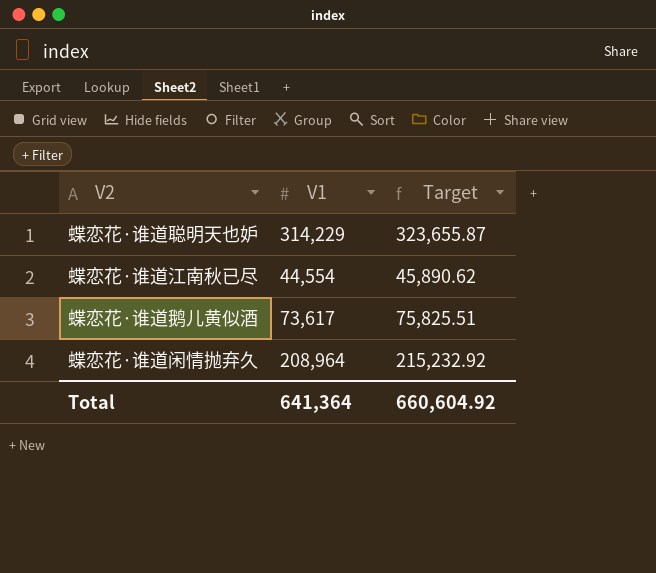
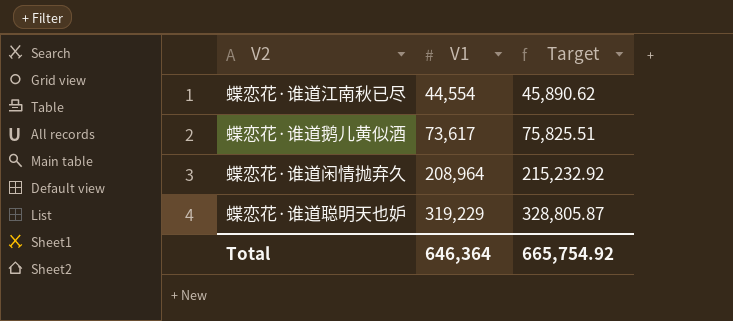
row order: none -> V1 ascending
蝶恋花·谁道聪明天也妒 | V1: 314,229 -> 319,229
蝶恋花·谁道聪明天也妒 | Target: 323,655.87 -> 328,805.87
Total | V1: 641,364 -> 646,364
Total | Target: 660,604.92 -> 665,754.92

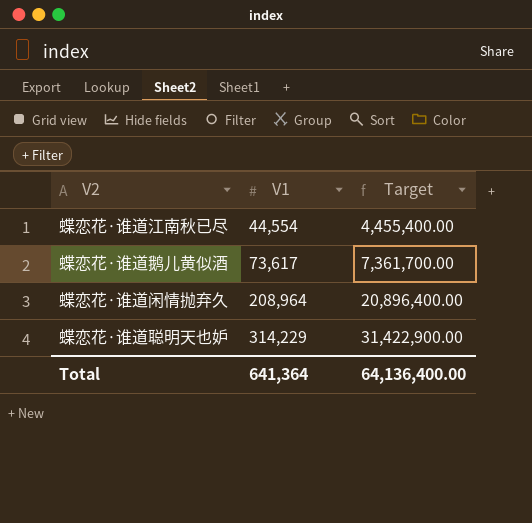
column Target | formula: [V1] * 1.03 -> [V1] * 100
蝶恋花·谁道聪明天也妒 | V1: 319,229 -> 314,229
Total | V1: 646,364 -> 641,364
Total | Target: 665,754.92 -> 64,136,400.00

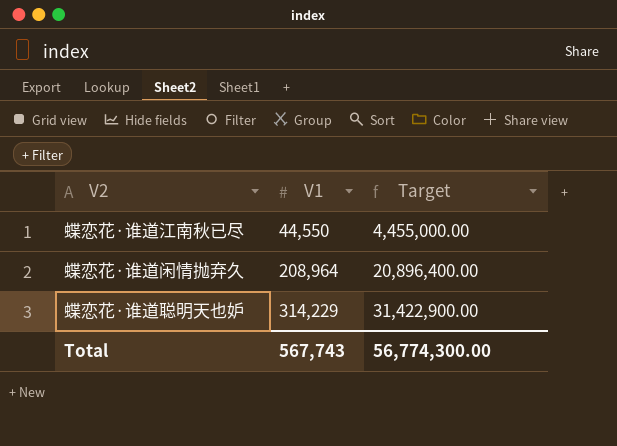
row 蝶恋花·谁道鹅儿黄似酒: 73,617 | 7,361,700.00 -> none
蝶恋花·谁道江南秋已尽 | V1: 44,554 -> 44,550
蝶恋花·谁道江南秋已尽 | Target: 4,455,400.00 -> 4,455,000.00
Total | V1: 641,364 -> 567,743
Total | Target: 64,136,400.00 -> 56,774,300.00

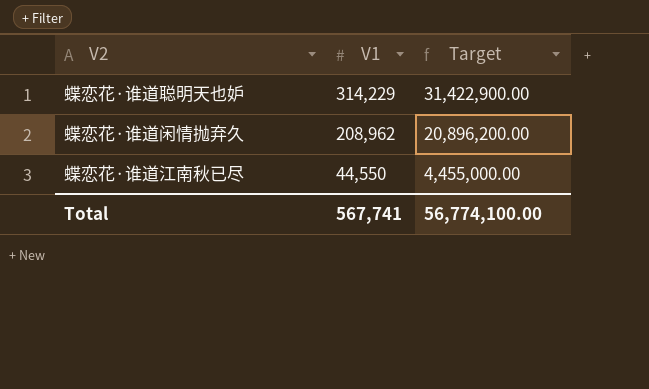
row order: V1 ascending -> V1 descending
蝶恋花·谁道闲情抛弃久 | V1: 208,964 -> 208,962
蝶恋花·谁道闲情抛弃久 | Target: 20,896,400.00 -> 20,896,200.00
Total | V1: 567,743 -> 567,741
Total | Target: 56,774,300.00 -> 56,774,100.00

